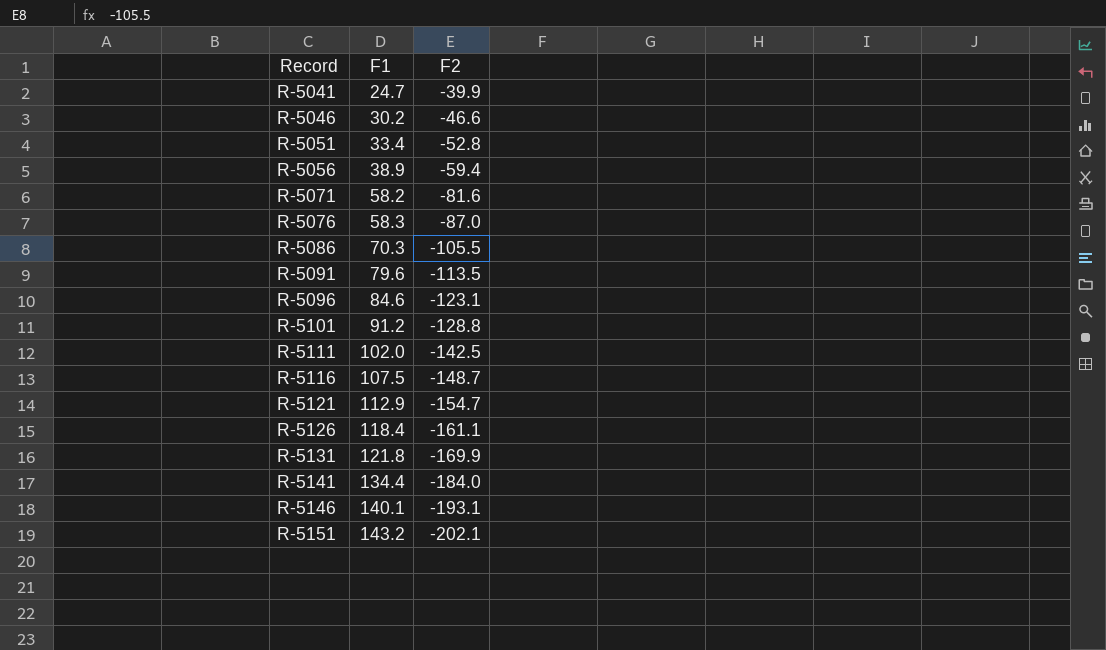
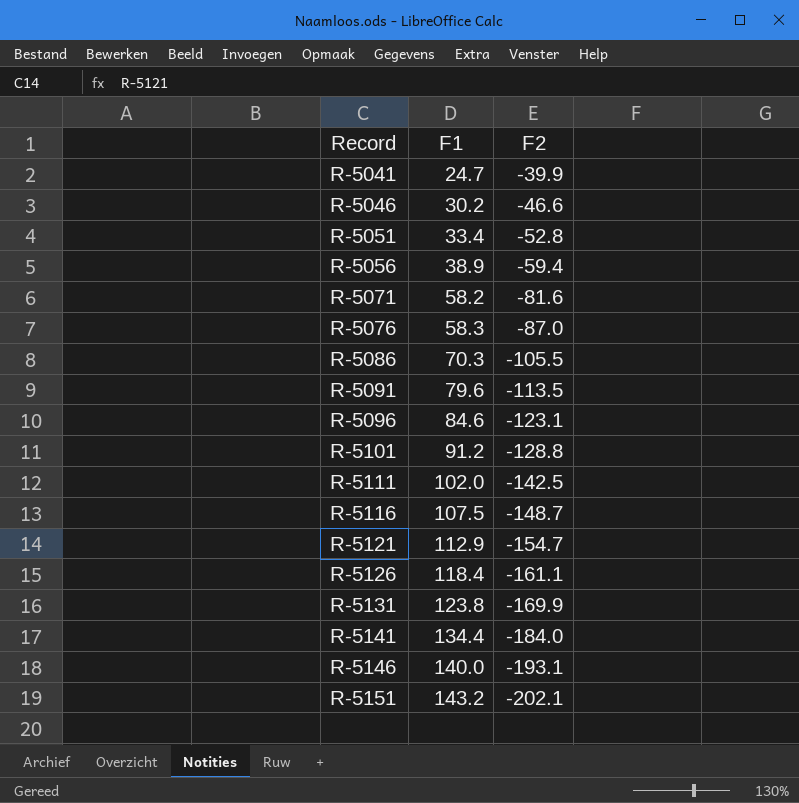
R-5131 | F1: 121.8 -> 123.8
R-5146 | F1: 140.1 -> 140.0

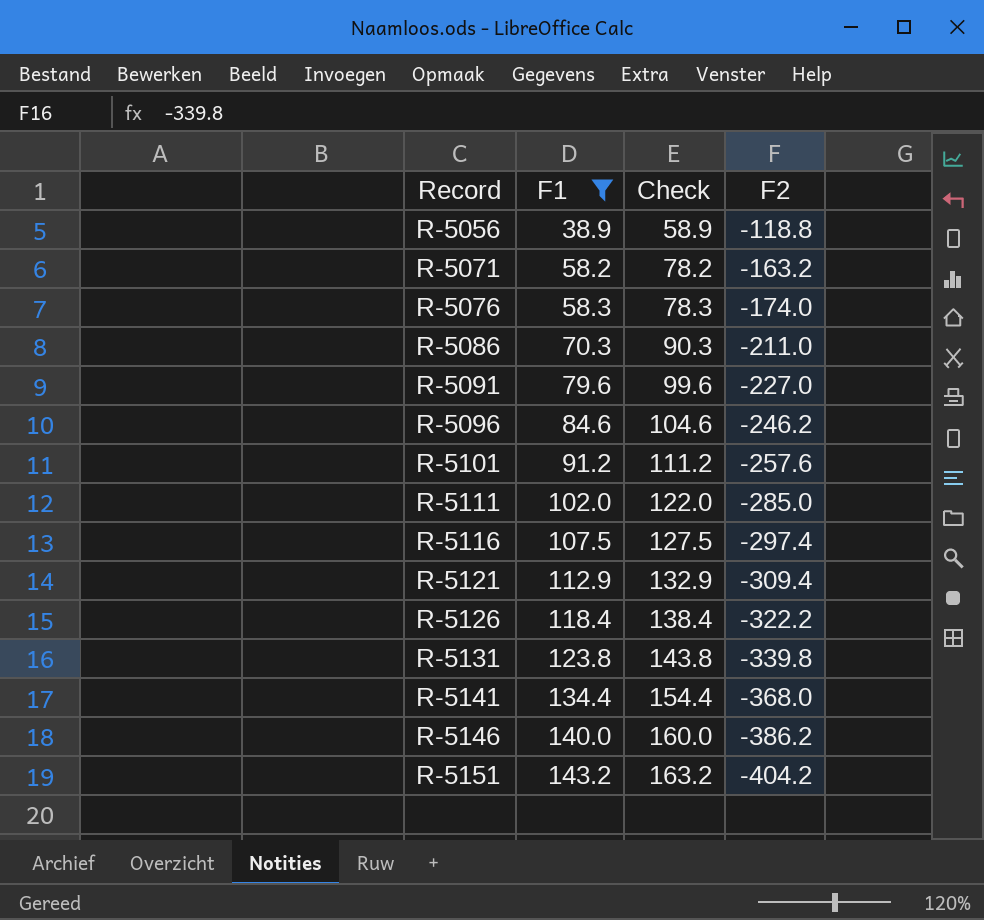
filter: none -> F1 >= 38.9
column Check | formula: none -> [F1] + 20
R-5056 | F2: -59.4 -> -118.8
R-5071 | F2: -81.6 -> -163.2
R-5076 | F2: -87.0 -> -174.0
R-5086 | F2: -105.5 -> -211.0
R-5091 | F2: -113.5 -> -227.0
R-5096 | F2: -123.1 -> -246.2
R-5101 | F2: -128.8 -> -257.6
R-5111 | F2: -142.5 -> -285.0
R-5116 | F2: -148.7 -> -297.4
R-5121 | F2: -154.7 -> -309.4
R-5126 | F2: -161.1 -> -322.2
R-5131 | F2: -169.9 -> -339.8
R-5141 | F2: -184.0 -> -368.0
R-5146 | F2: -193.1 -> -386.2
R-5151 | F2: -202.1 -> -404.2

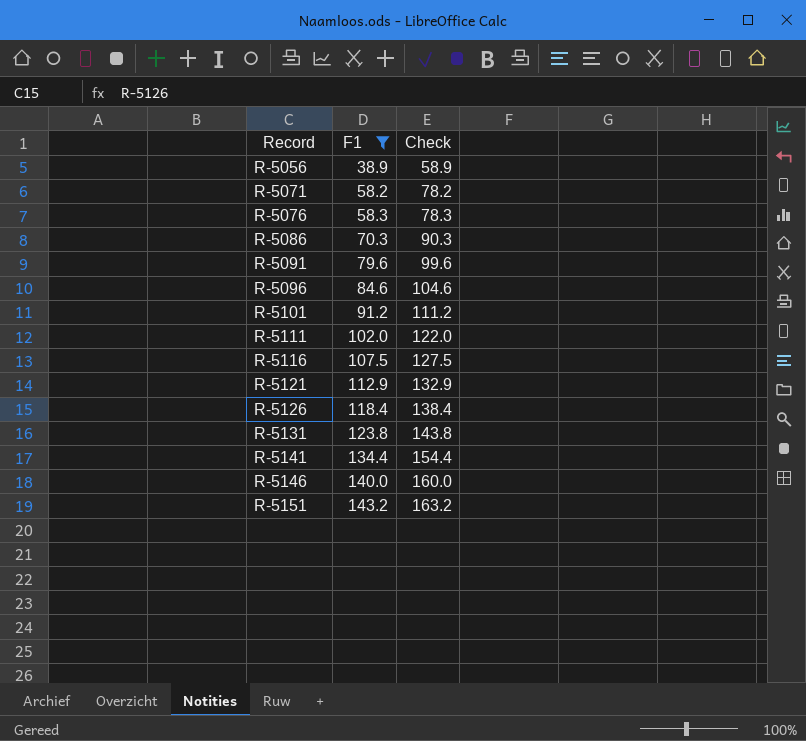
column F2 | position: 4 -> none

